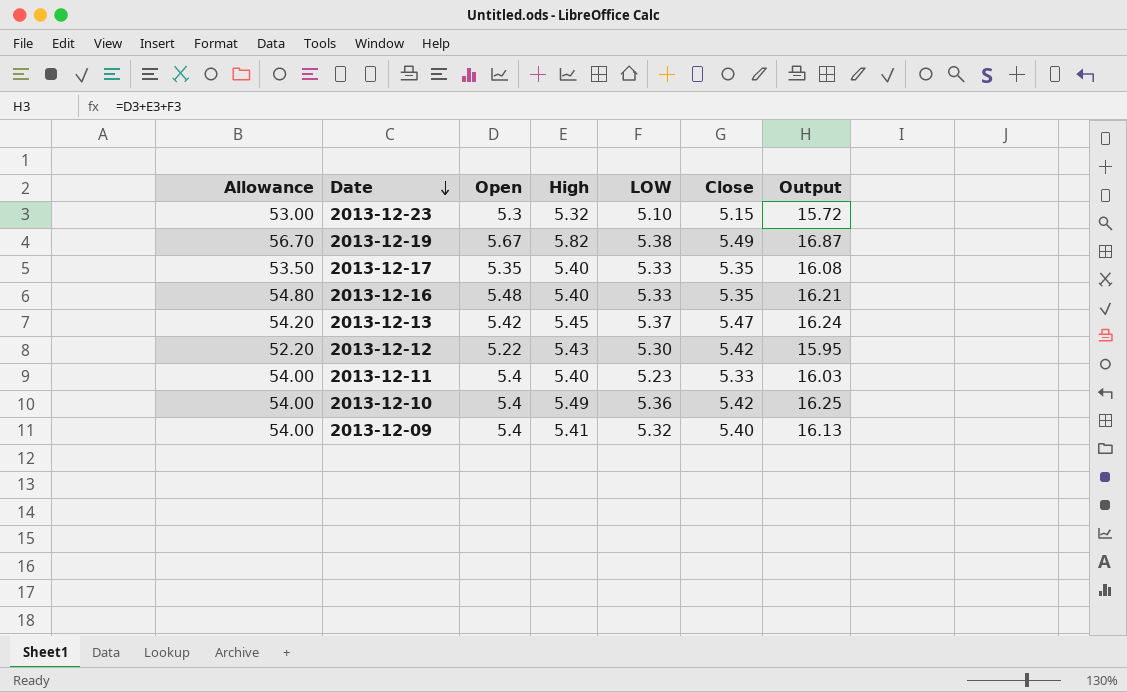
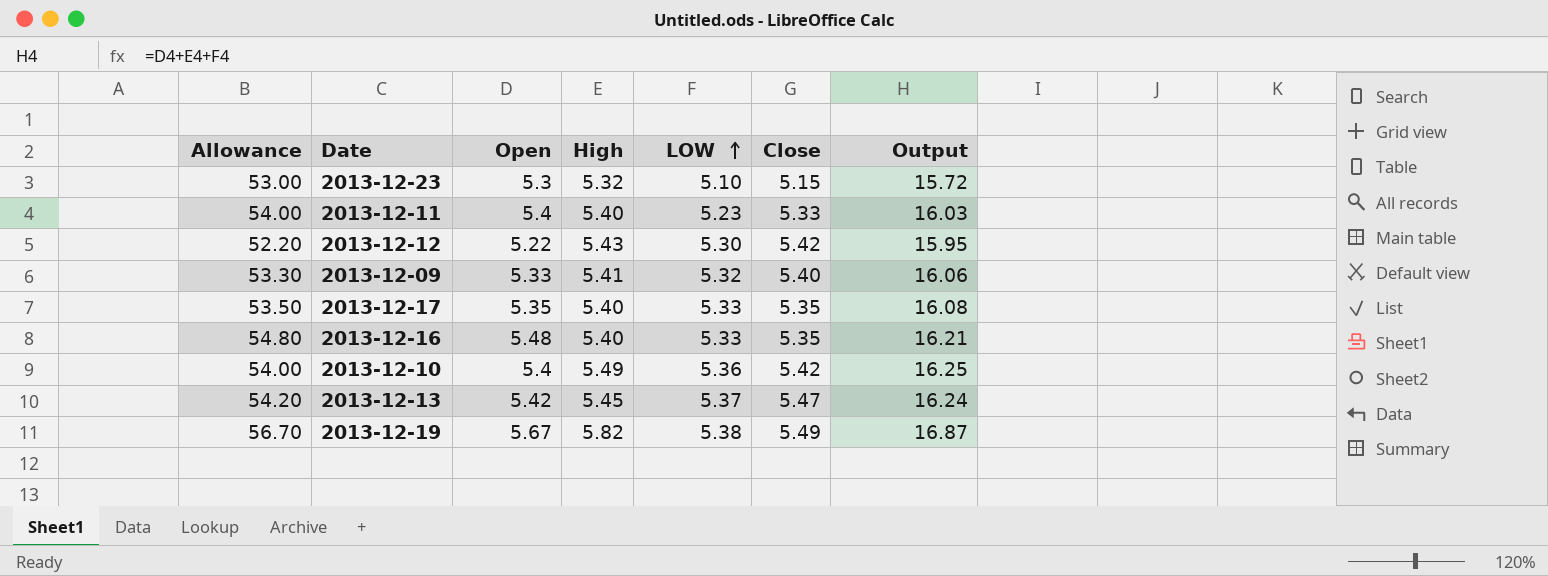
row order: Date descending -> LOW ascending
2013-12-09 | Allowance: 54.00 -> 53.30
2013-12-09 | Open: 5.4 -> 5.33
2013-12-09 | Output: 16.13 -> 16.06

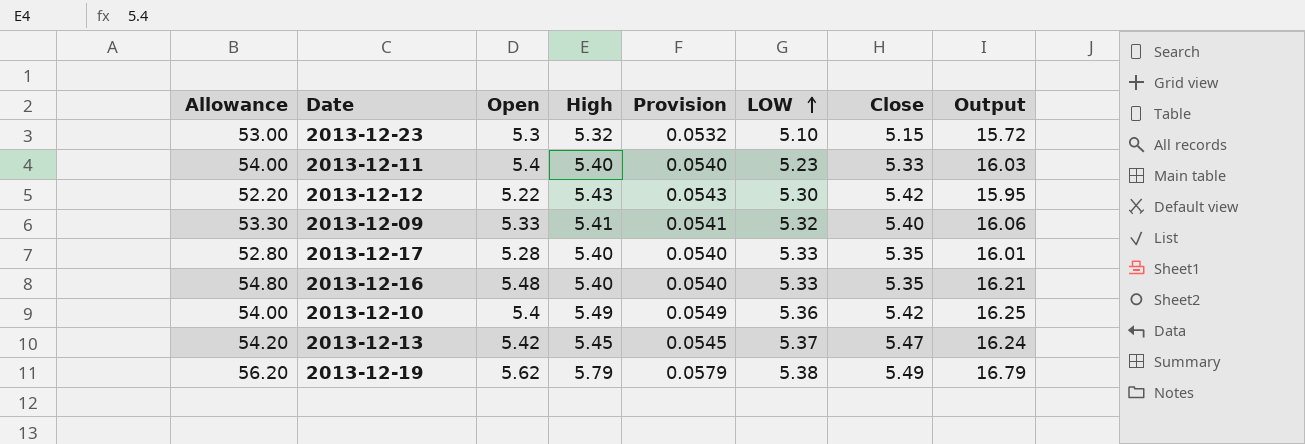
column Provision | formula: none -> [High] * 0.01
2013-12-17 | Allowance: 53.50 -> 52.80
2013-12-17 | Open: 5.35 -> 5.28
2013-12-17 | Output: 16.08 -> 16.01
2013-12-19 | Allowance: 56.70 -> 56.20
2013-12-19 | Open: 5.67 -> 5.62
2013-12-19 | High: 5.82 -> 5.79
2013-12-19 | Output: 16.87 -> 16.79

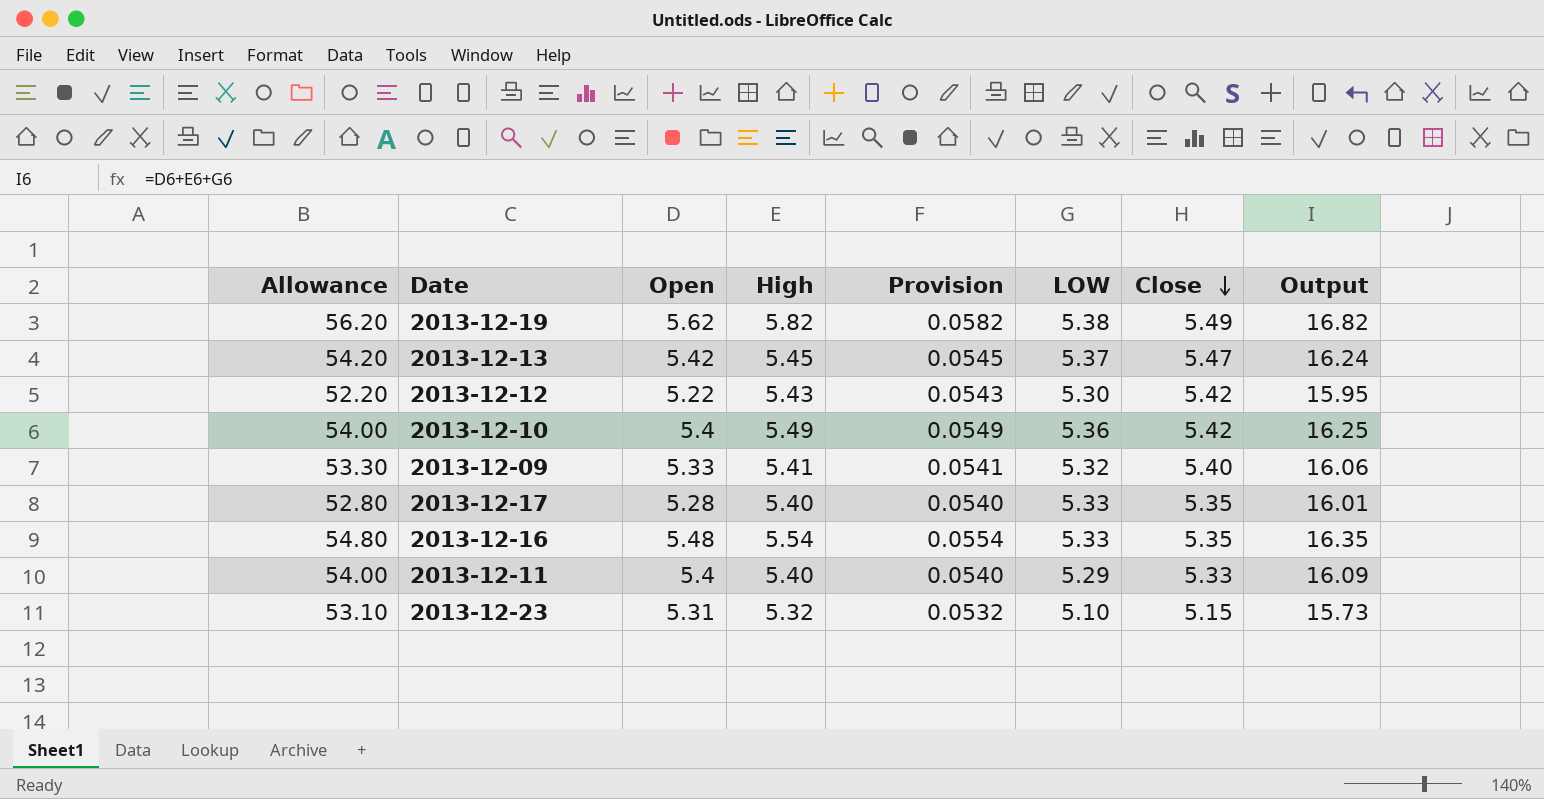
row order: LOW ascending -> Close descending
2013-12-19 | High: 5.79 -> 5.82
2013-12-19 | Provision: 0.0579 -> 0.0582
2013-12-19 | Output: 16.79 -> 16.82
2013-12-16 | High: 5.40 -> 5.54
2013-12-16 | Provision: 0.0540 -> 0.0554
2013-12-16 | Output: 16.21 -> 16.35
2013-12-11 | LOW: 5.23 -> 5.29
2013-12-11 | Output: 16.03 -> 16.09
2013-12-23 | Allowance: 53.00 -> 53.10
2013-12-23 | Open: 5.3 -> 5.31
2013-12-23 | Output: 15.72 -> 15.73

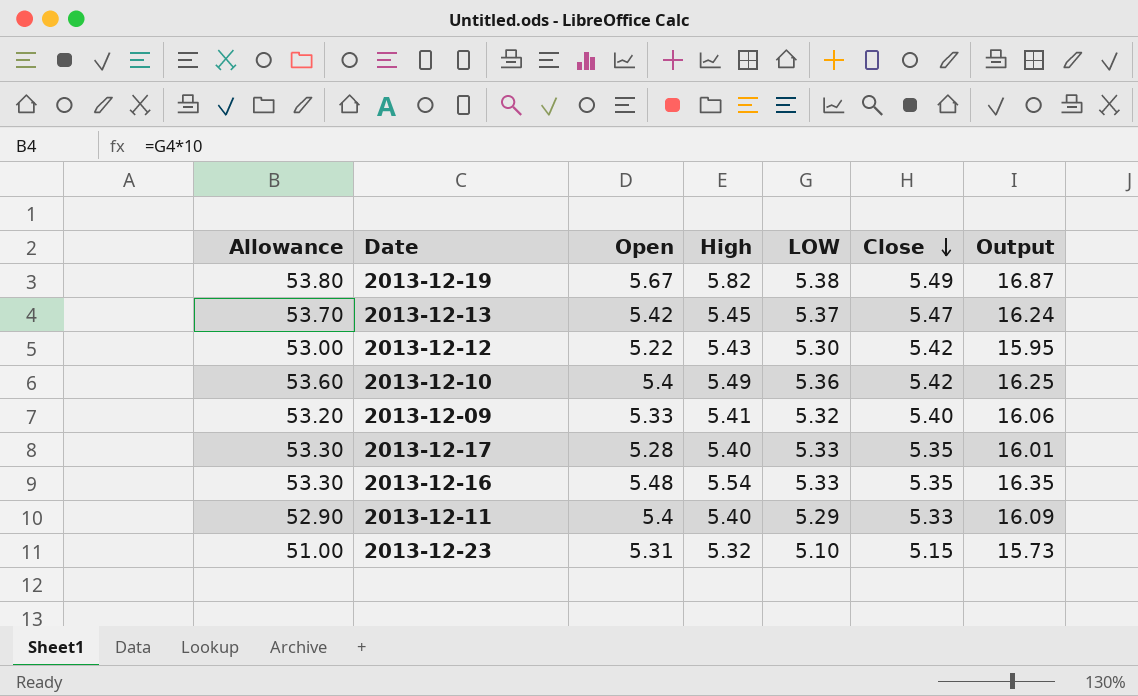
column Provision | formula: [High] * 0.01 -> none
column Allowance | formula: [Open] * 10 -> [LOW] * 10
2013-12-19 | Open: 5.62 -> 5.67
2013-12-19 | Output: 16.82 -> 16.87

